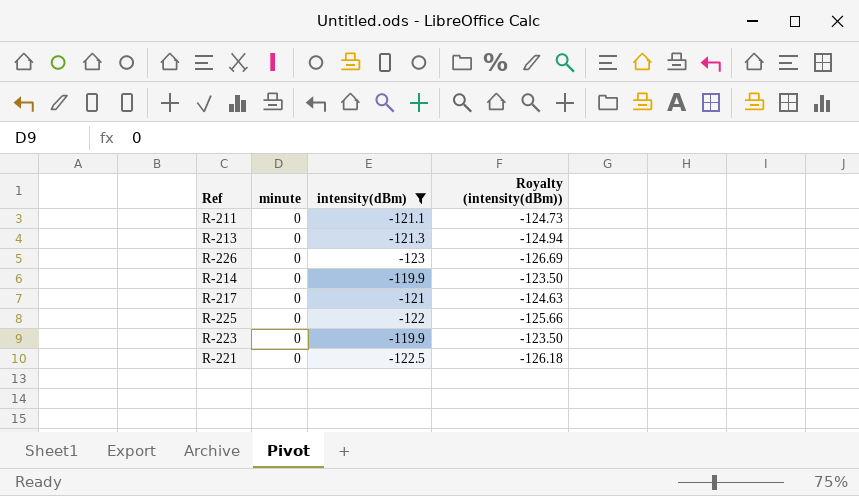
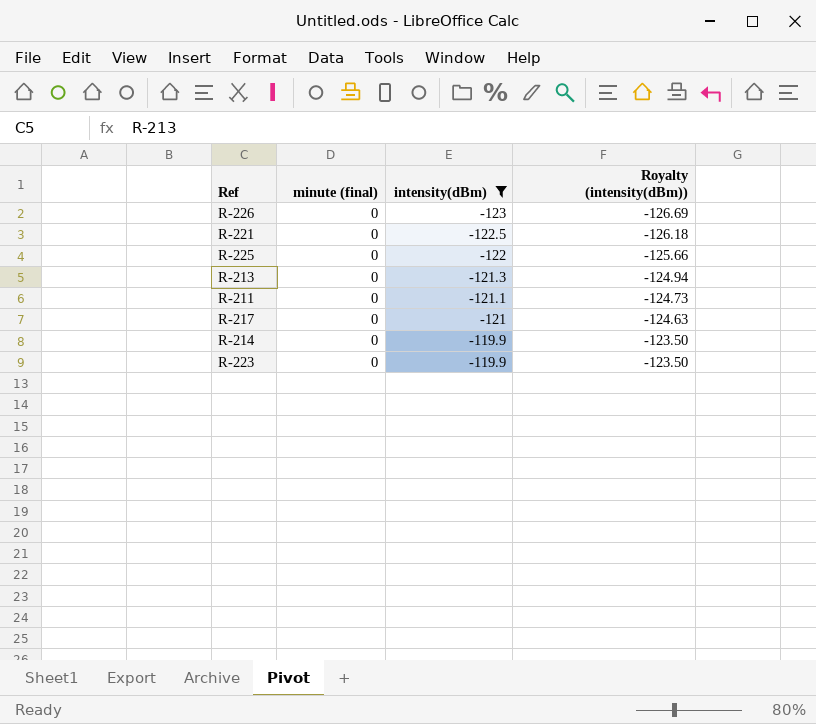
row order: none -> intensity(dBm) ascending
column name: minute -> minute (final)

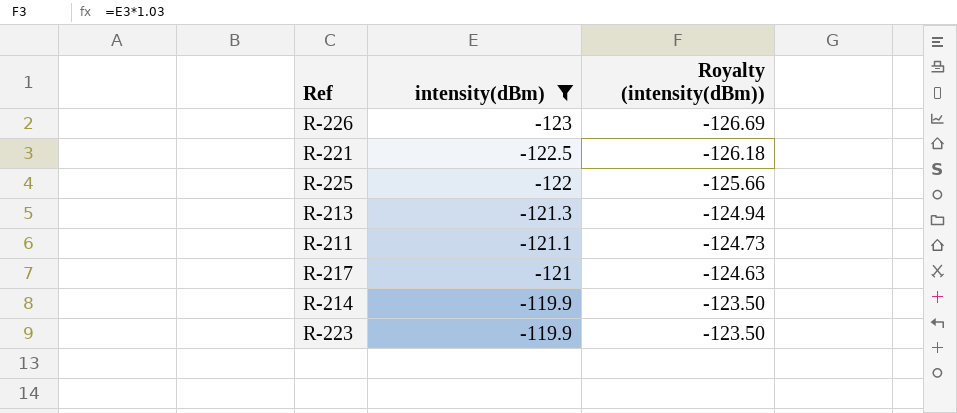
column minute (final) | position: 2 -> none

